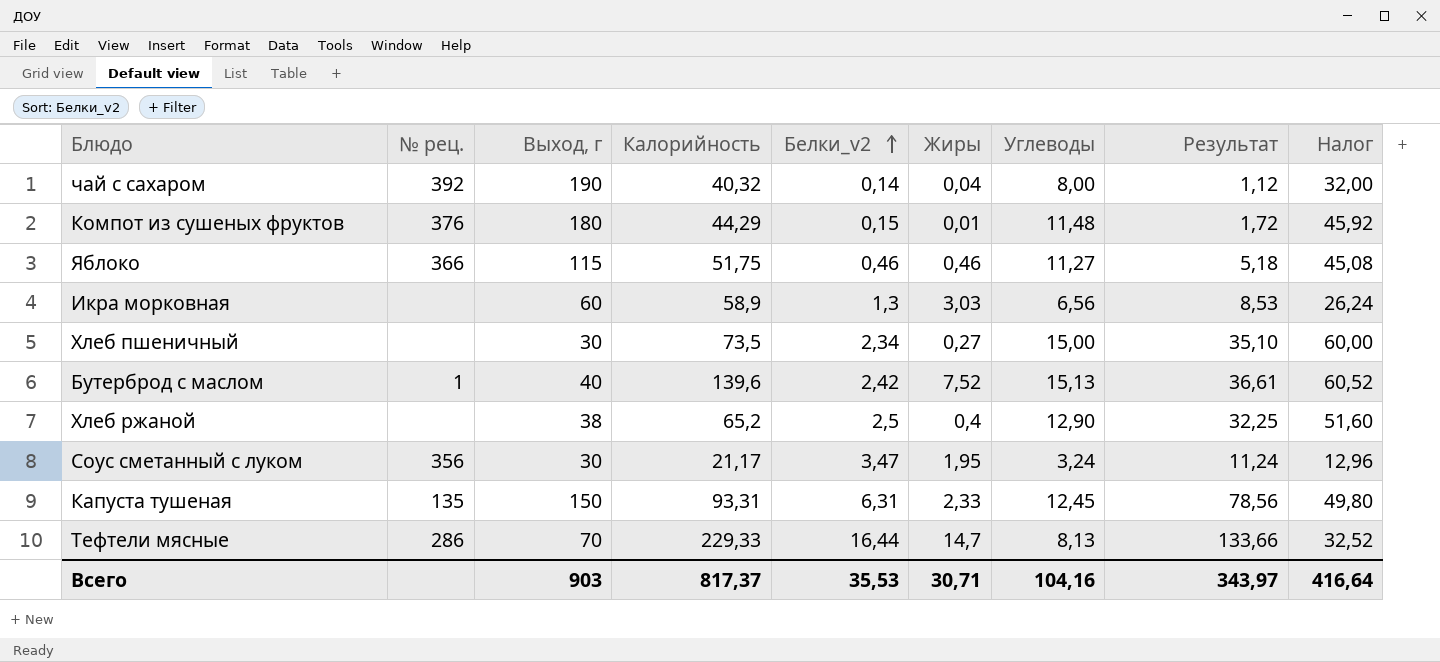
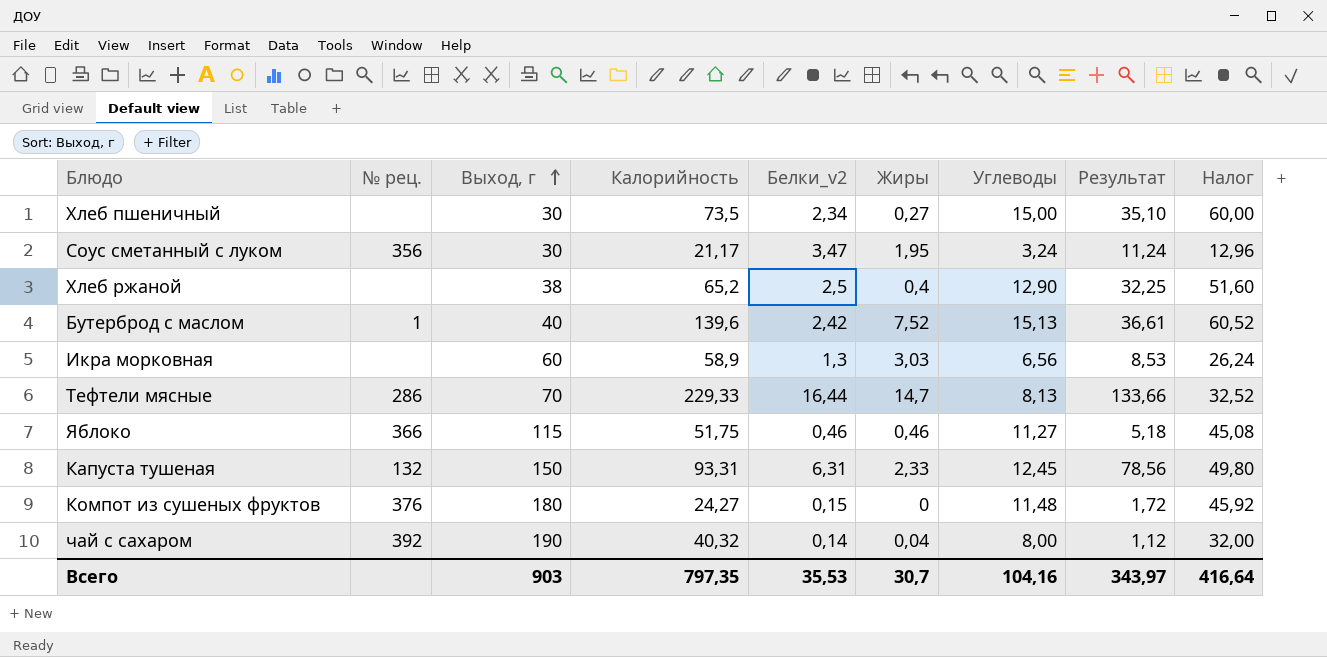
row order: Белки_v2 ascending -> Выход, г ascending
Капуста тушеная | № рец.: 135 -> 132
Компот из сушеных фруктов | Калорийность: 44,29 -> 24,27
Компот из сушеных фруктов | Жиры: 0,01 -> 0
Всего | Калорийность: 817,37 -> 797,35
Всего | Жиры: 30,71 -> 30,7

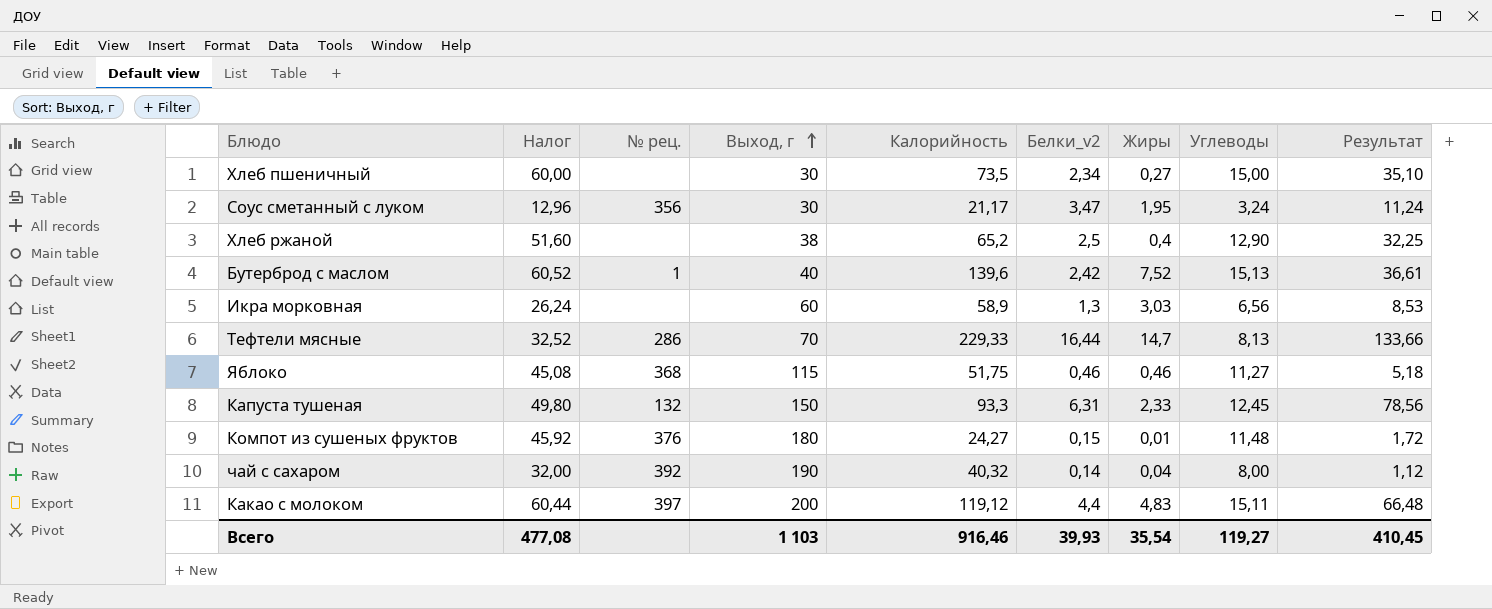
column Налог | position: 9 -> 2
Яблоко | № рец.: 366 -> 368
Капуста тушеная | Калорийность: 93,31 -> 93,3
Компот из сушеных фруктов | Жиры: 0 -> 0,01
row Какао с молоком: none -> 60,44 | 397 | 200 | 119,12 | 4,4 | 4,83 | 15,11 | 66,48
Всего | Налог: 416,64 -> 477,08
Всего | Выход, г: 903 -> 1 103
Всего | Калорийность: 797,35 -> 916,46
Всего | Белки_v2: 35,53 -> 39,93
Всего | Жиры: 30,7 -> 35,54
Всего | Углеводы: 104,16 -> 119,27
Всего | Результат: 343,97 -> 410,45

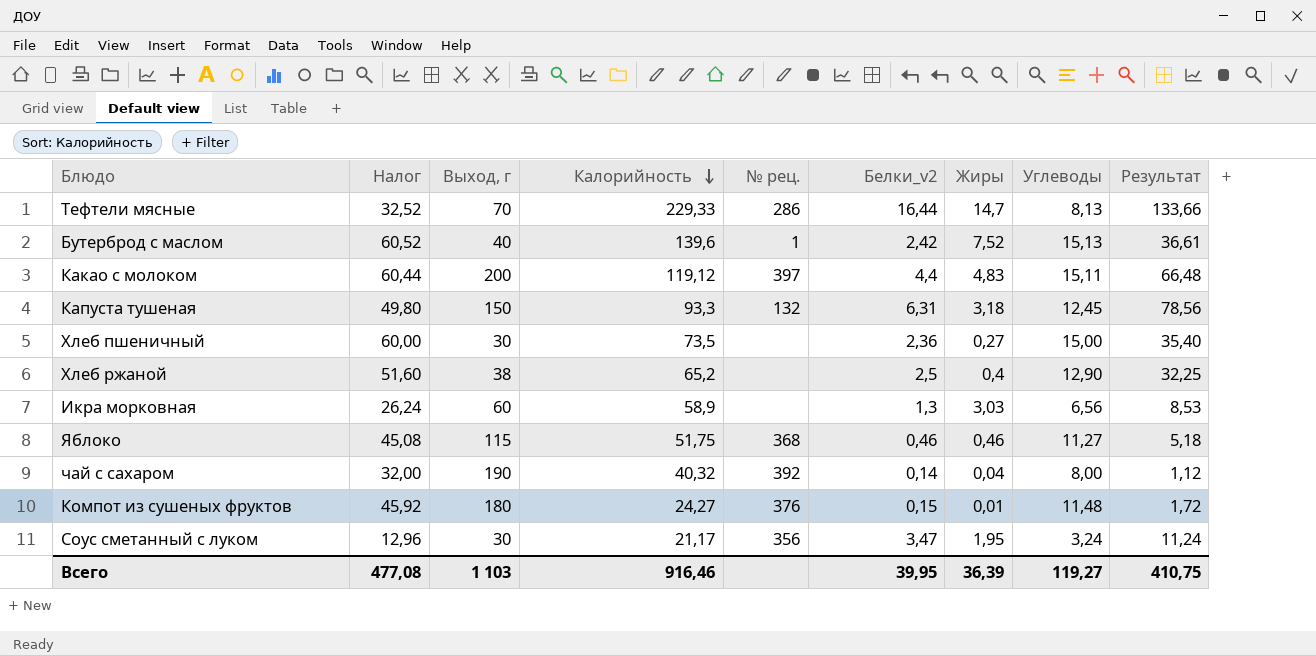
row order: Выход, г ascending -> Калорийность descending
column № рец. | position: 3 -> 5
Капуста тушеная | Жиры: 2,33 -> 3,18
Хлеб пшеничный | Белки_v2: 2,34 -> 2,36
Хлеб пшеничный | Результат: 35,10 -> 35,40
Всего | Белки_v2: 39,93 -> 39,95
Всего | Жиры: 35,54 -> 36,39
Всего | Результат: 410,45 -> 410,75

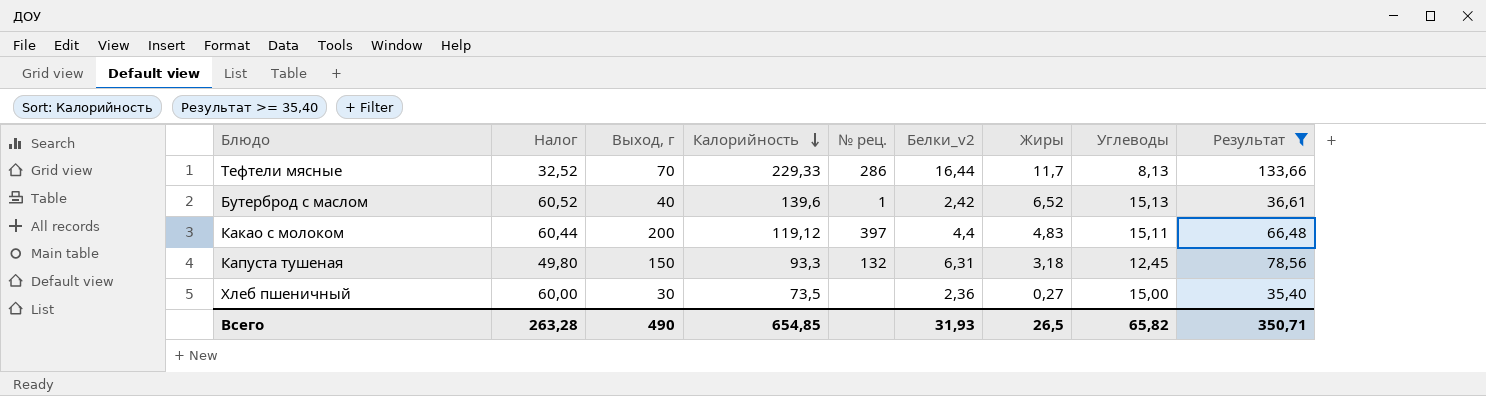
filter: none -> Результат >= 35,40
Тефтели мясные | Жиры: 14,7 -> 11,7
Бутерброд с маслом | Жиры: 7,52 -> 6,52
Всего | Налог: 477,08 -> 263,28
Всего | Выход, г: 1 103 -> 490
Всего | Калорийность: 916,46 -> 654,85
Всего | Белки_v2: 39,95 -> 31,93
Всего | Жиры: 36,39 -> 26,5
Всего | Углеводы: 119,27 -> 65,82
Всего | Результат: 410,75 -> 350,71

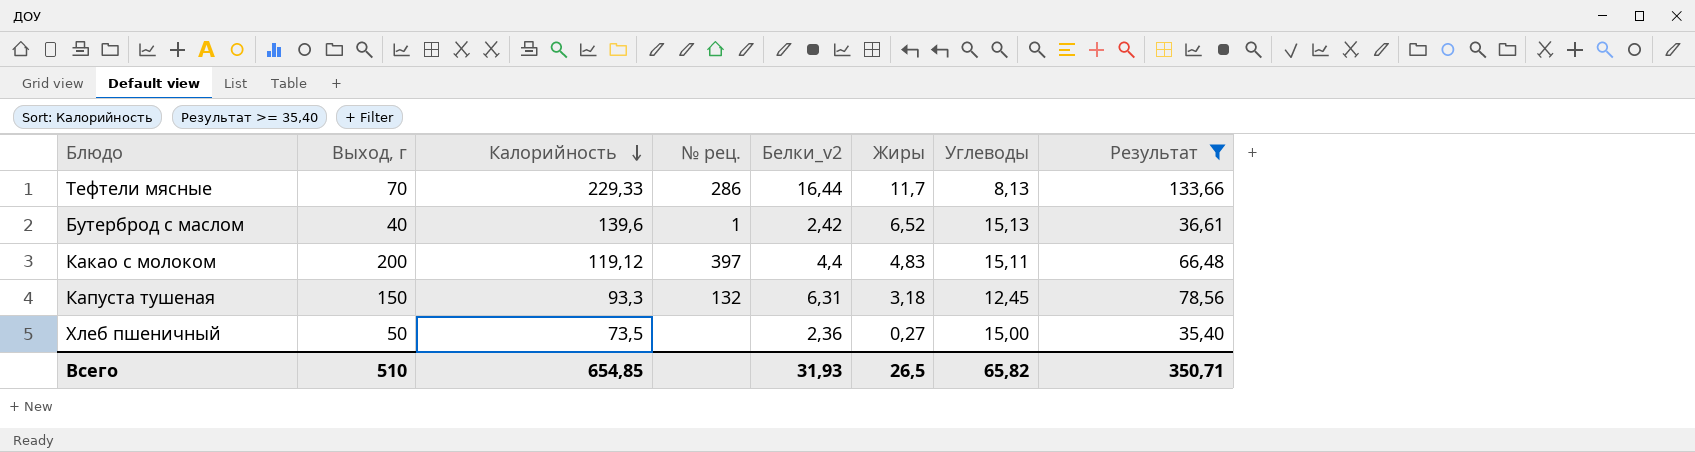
column Налог | formula: [Углеводы] * 4 -> none
Хлеб пшеничный | Выход, г: 30 -> 50
Всего | Выход, г: 490 -> 510

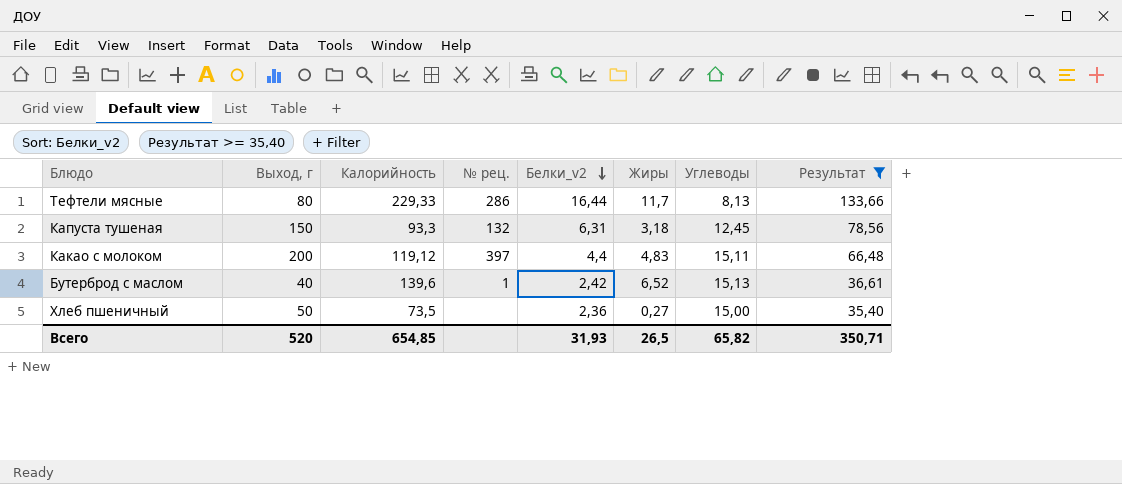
row order: Калорийность descending -> Белки_v2 descending
Тефтели мясные | Выход, г: 70 -> 80
Всего | Выход, г: 510 -> 520

